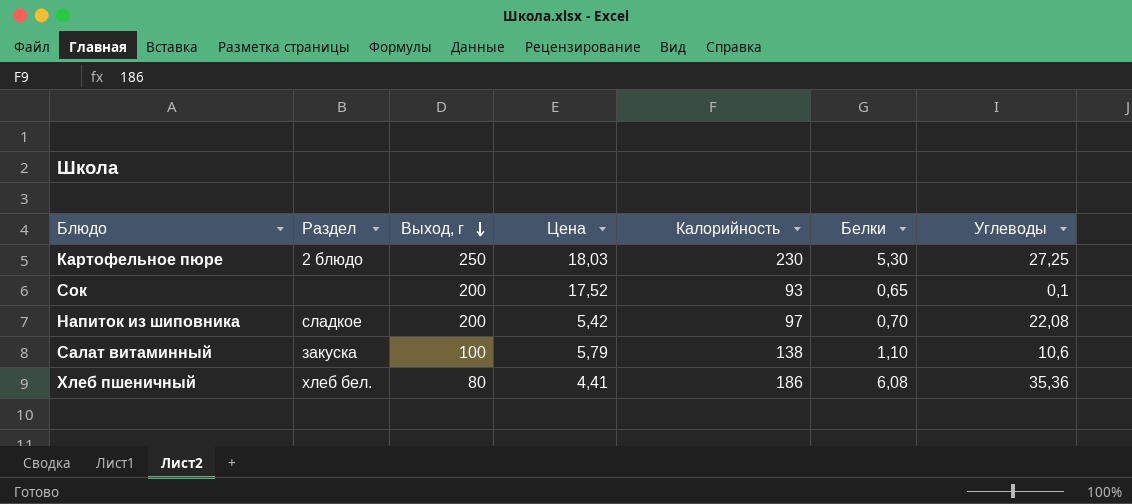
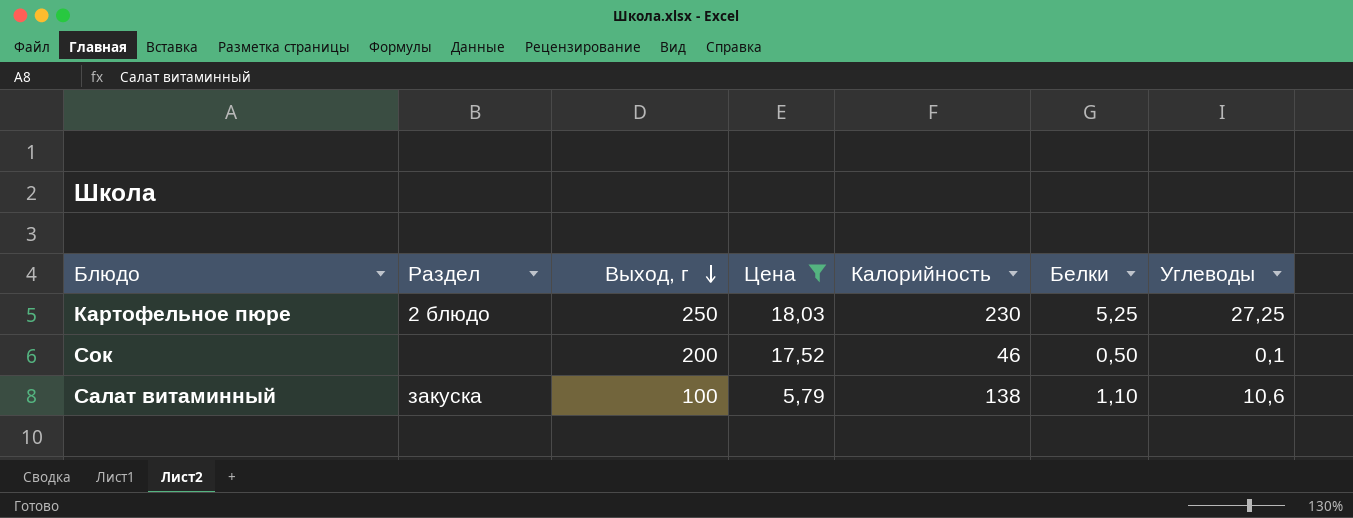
filter: none -> Цена >= 5,79
Картофельное пюре | Белки: 5,30 -> 5,25
Сок | Калорийность: 93 -> 46
Сок | Белки: 0,65 -> 0,50

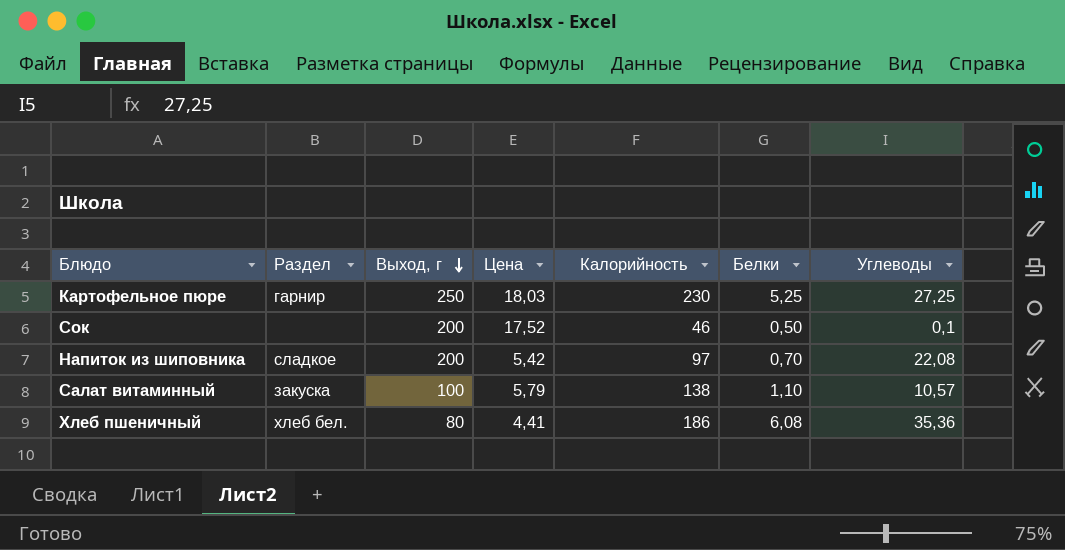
filter: Цена >= 5,79 -> none
Картофельное пюре | Раздел: 2 блюдо -> гарнир
Салат витаминный | Углеводы: 10,6 -> 10,57

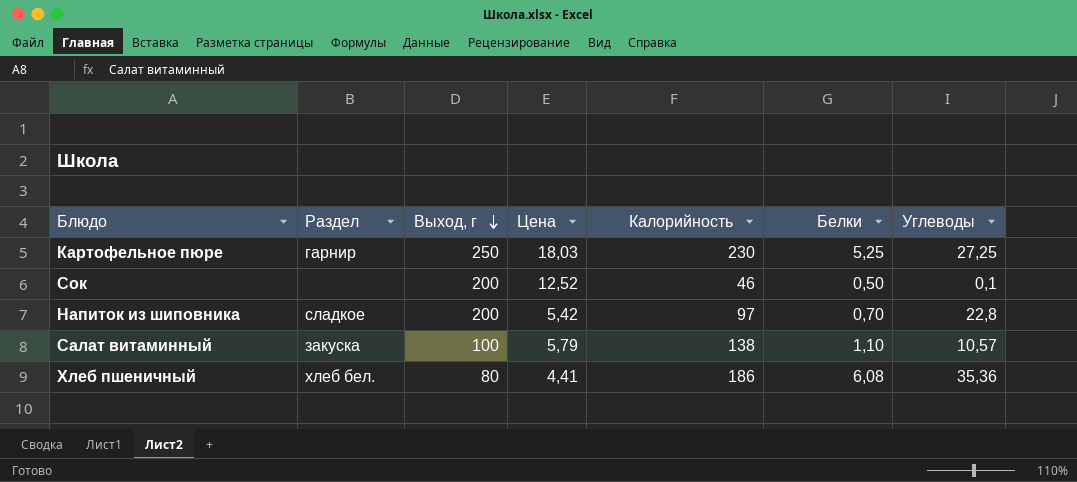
Сок | Цена: 17,52 -> 12,52
Напиток из шиповника | Углеводы: 22,08 -> 22,8

